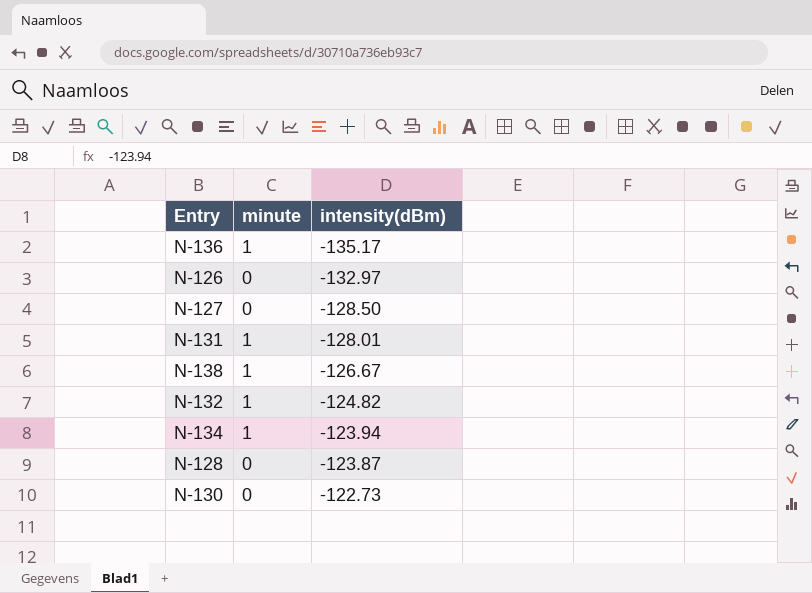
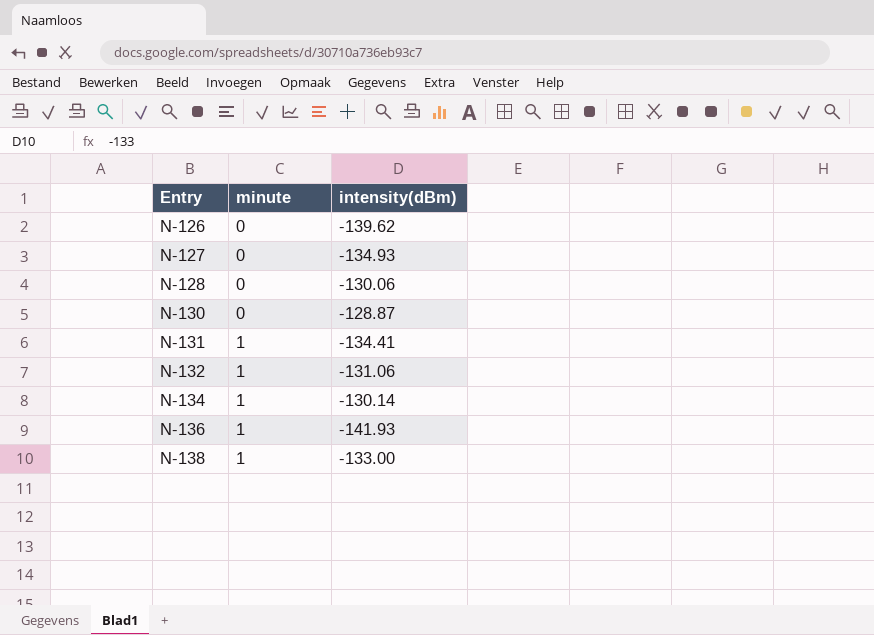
row order: intensity(dBm) ascending -> Entry ascending
N-126 | intensity(dBm): -132.97 -> -139.62
N-127 | intensity(dBm): -128.50 -> -134.93
N-128 | intensity(dBm): -123.87 -> -130.06
N-130 | intensity(dBm): -122.73 -> -128.87
N-131 | intensity(dBm): -128.01 -> -134.41
N-132 | intensity(dBm): -124.82 -> -131.06
N-134 | intensity(dBm): -123.94 -> -130.14
N-136 | intensity(dBm): -135.17 -> -141.93
N-138 | intensity(dBm): -126.67 -> -133.00

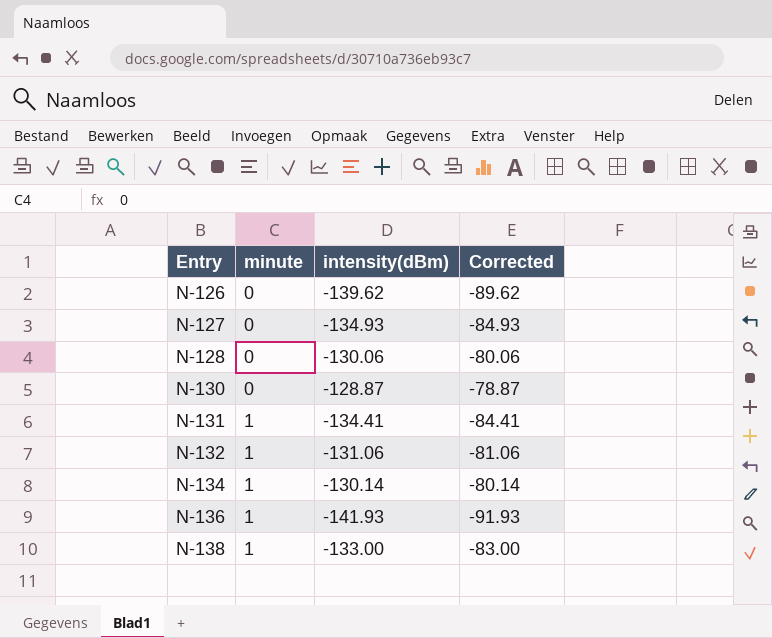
column Corrected | formula: none -> [intensity(dBm)] + 50

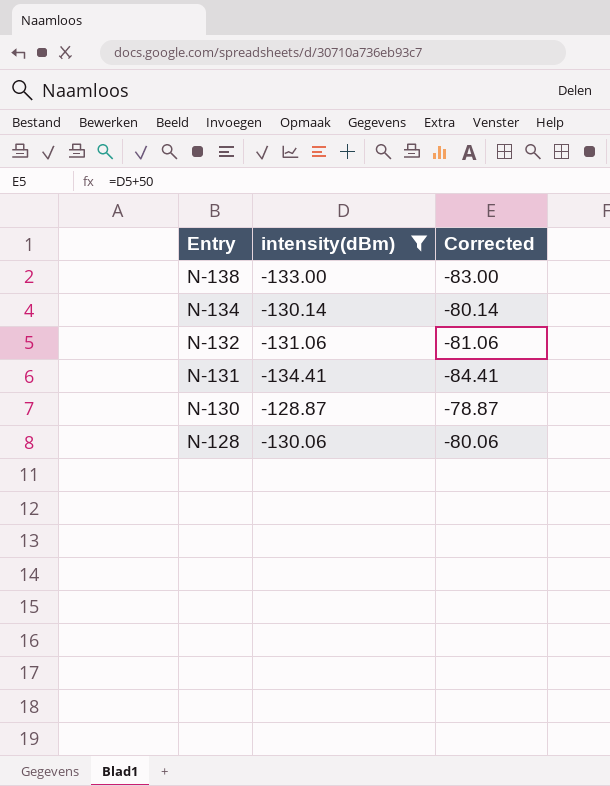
filter: none -> intensity(dBm) >= -134.41
row order: Entry ascending -> Entry descending
column minute | position: 2 -> none

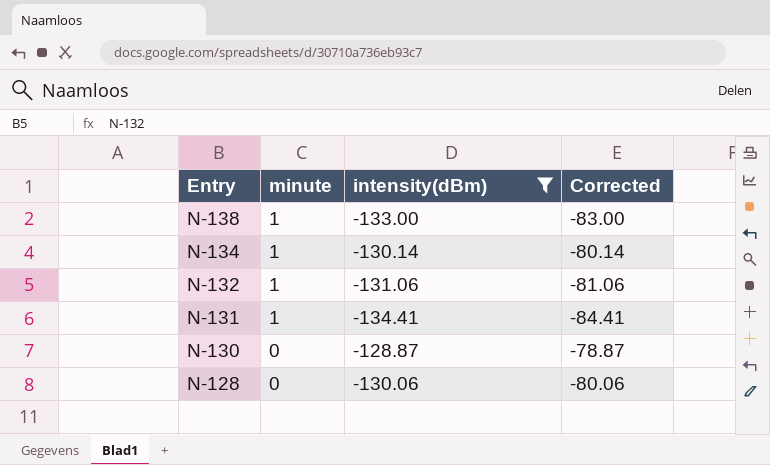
column minute | position: none -> 2

